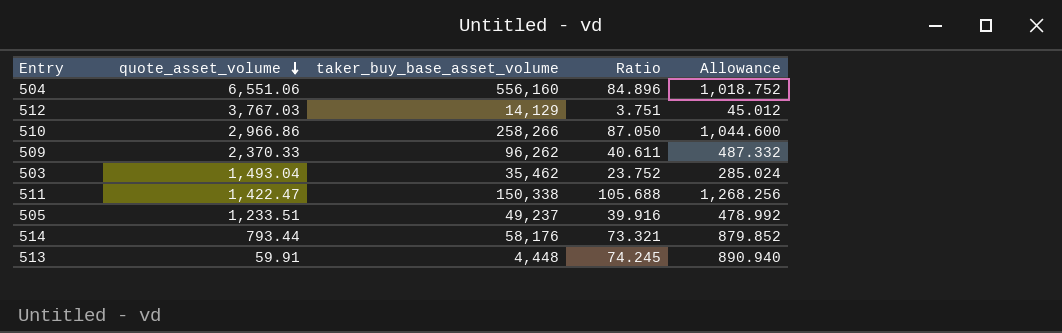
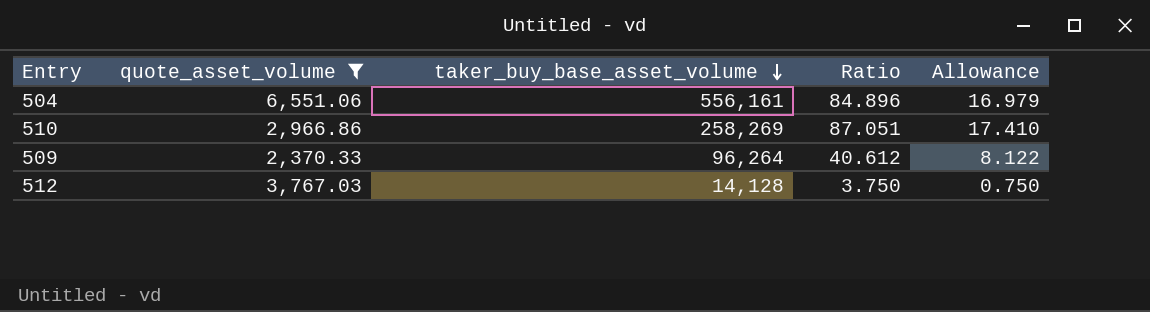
filter: none -> quote_asset_volume >= 2,370.33
row order: quote_asset_volume descending -> taker_buy_base_asset_volume descending
column Allowance | formula: [Ratio] * 12 -> [Ratio] * 0.2
504 | taker_buy_base_asset_volume: 556,160 -> 556,161
510 | taker_buy_base_asset_volume: 258,266 -> 258,269
510 | Ratio: 87.050 -> 87.051
509 | taker_buy_base_asset_volume: 96,262 -> 96,264
509 | Ratio: 40.611 -> 40.612
512 | taker_buy_base_asset_volume: 14,129 -> 14,128
512 | Ratio: 3.751 -> 3.750

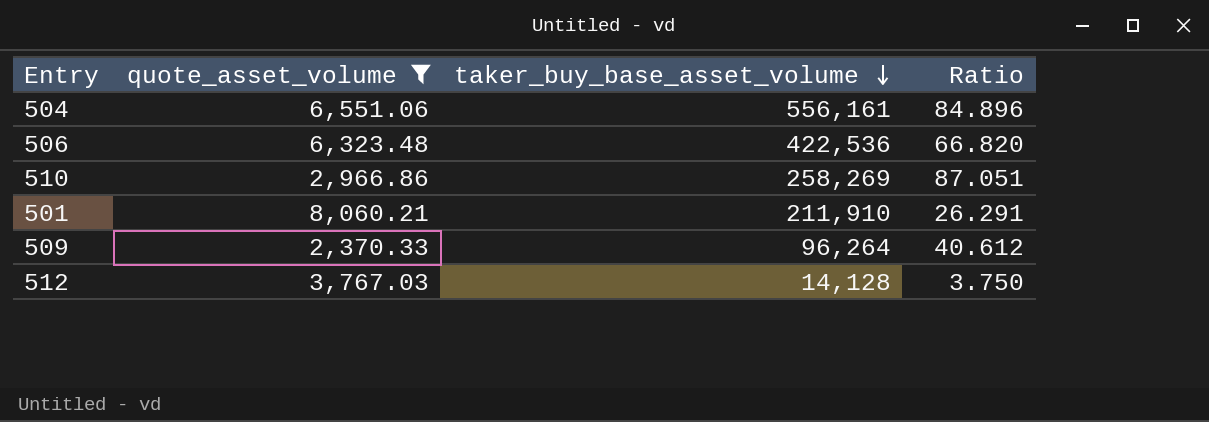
column Allowance | formula: [Ratio] * 0.2 -> none
row 506: none -> 6,323.48 | 422,536 | 66.820
row 501: none -> 8,060.21 | 211,910 | 26.291

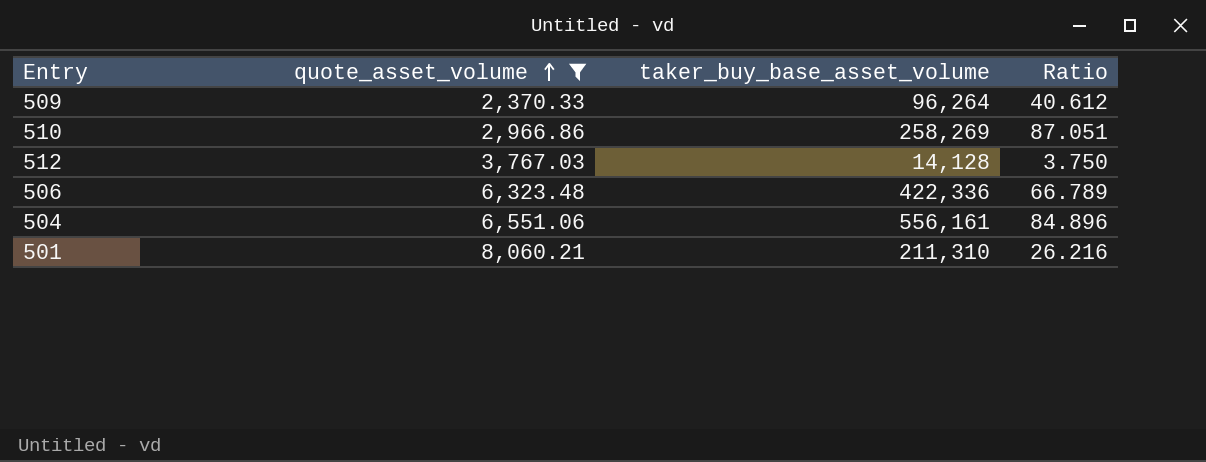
row order: taker_buy_base_asset_volume descending -> quote_asset_volume ascending
506 | taker_buy_base_asset_volume: 422,536 -> 422,336
506 | Ratio: 66.820 -> 66.789
501 | taker_buy_base_asset_volume: 211,910 -> 211,310
501 | Ratio: 26.291 -> 26.216

